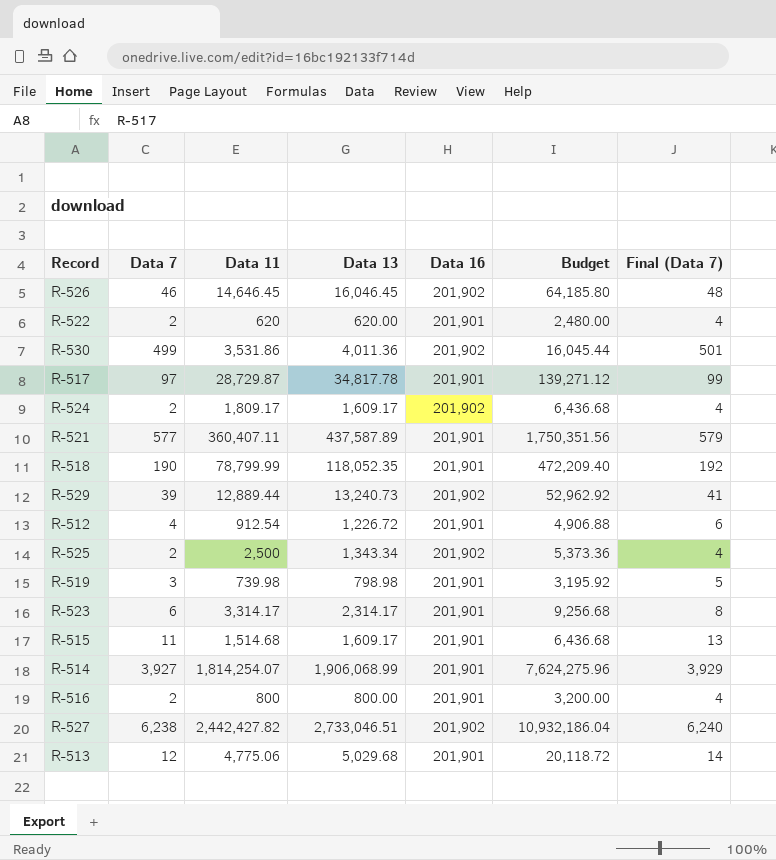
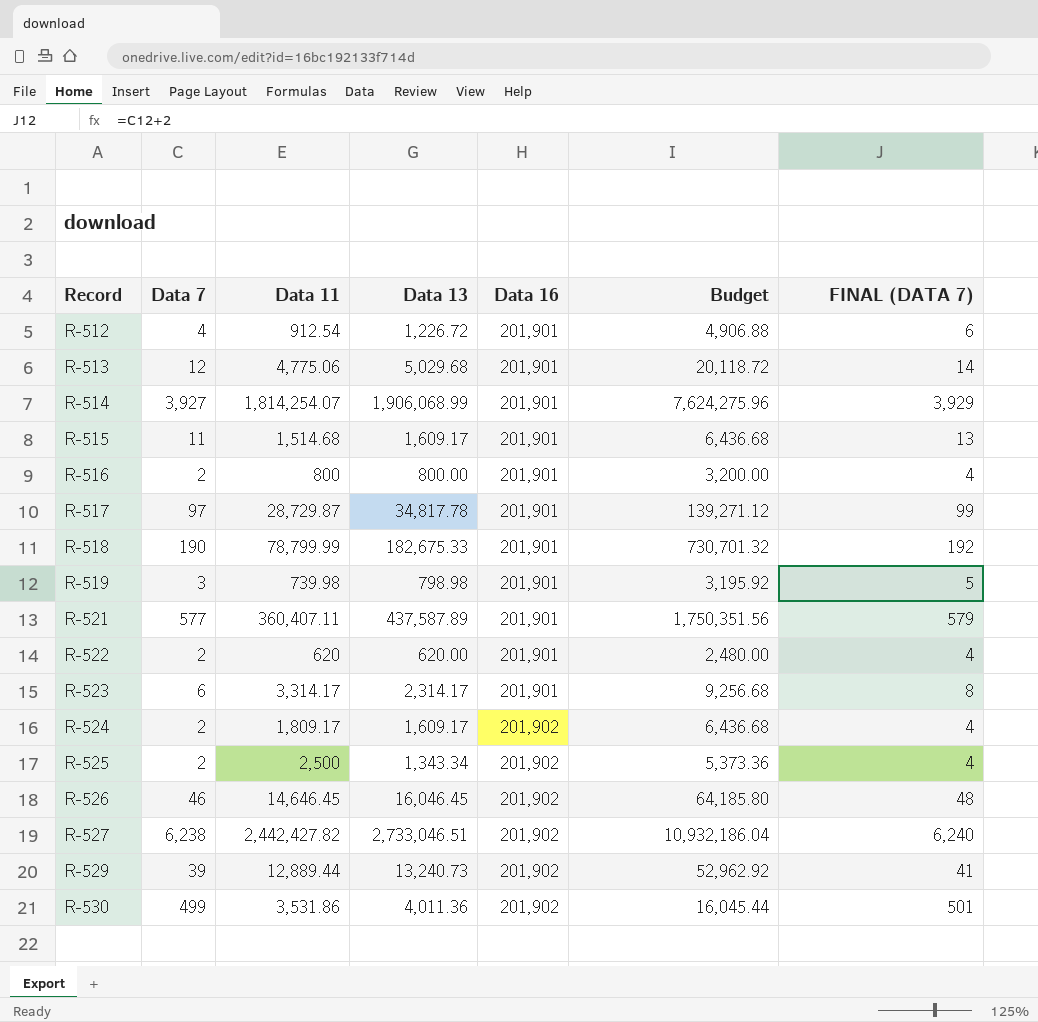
row order: none -> Record ascending
column name: Final (Data 7) -> FINAL (DATA 7)
R-518 | Data 13: 118,052.35 -> 182,675.33
R-518 | Budget: 472,209.40 -> 730,701.32

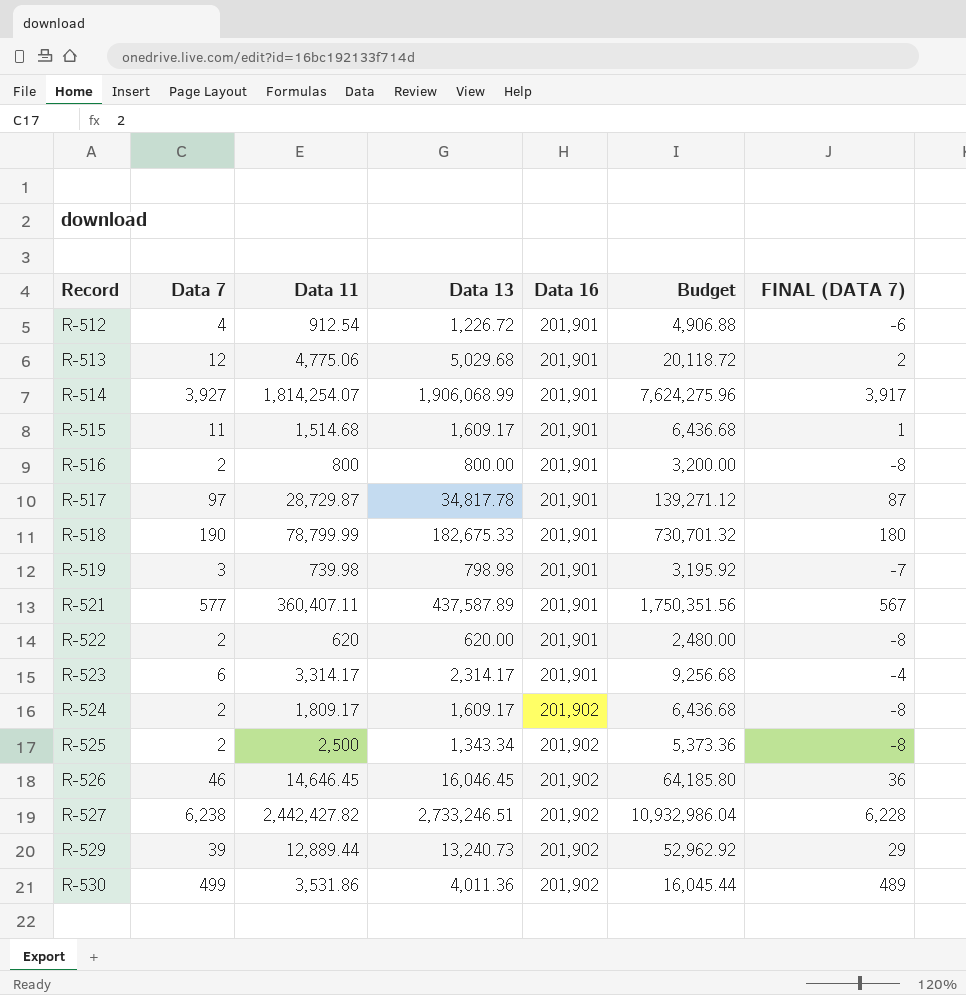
column FINAL (DATA 7) | formula: [Data 7] + 2 -> [Data 7] - 10
R-527 | Data 13: 2,733,046.51 -> 2,733,246.51
R-527 | Budget: 10,932,186.04 -> 10,932,986.04

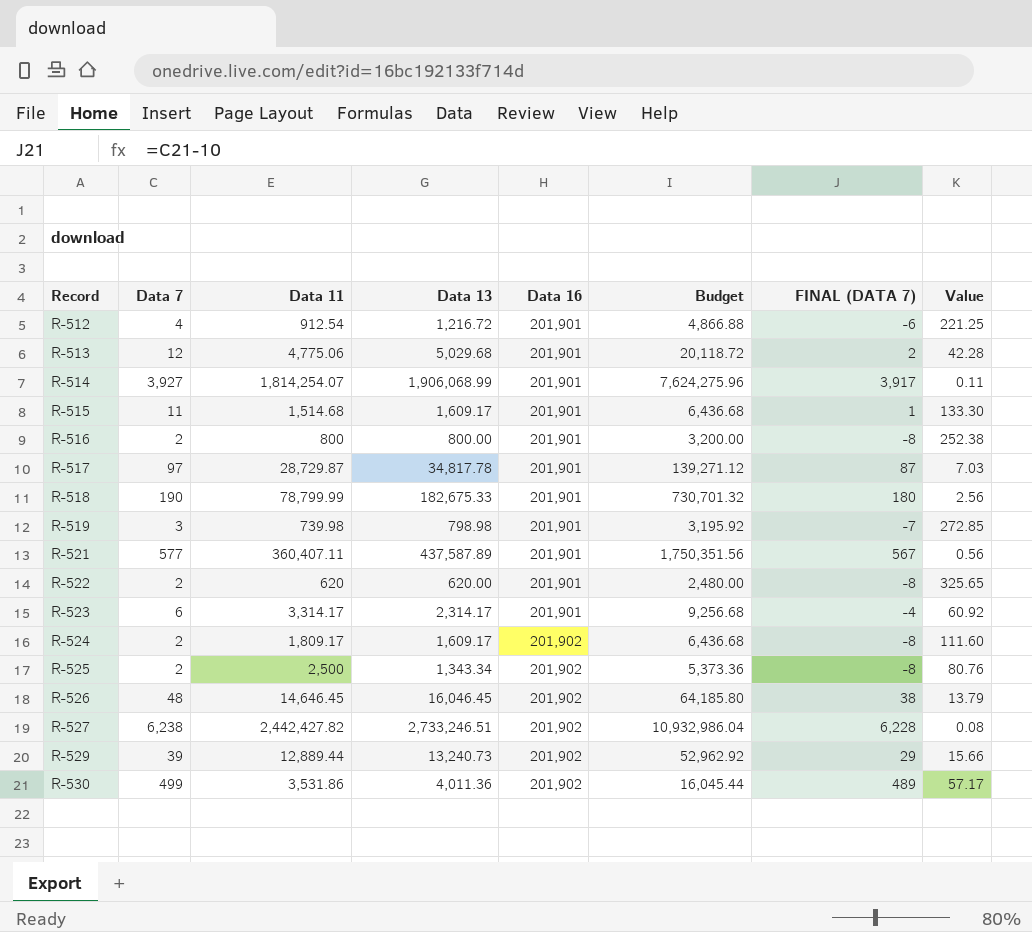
column Value | formula: none -> [Data 16] / [Data 11]
R-512 | Data 13: 1,226.72 -> 1,216.72
R-512 | Budget: 4,906.88 -> 4,866.88
R-526 | Data 7: 46 -> 48
R-526 | FINAL (DATA 7): 36 -> 38

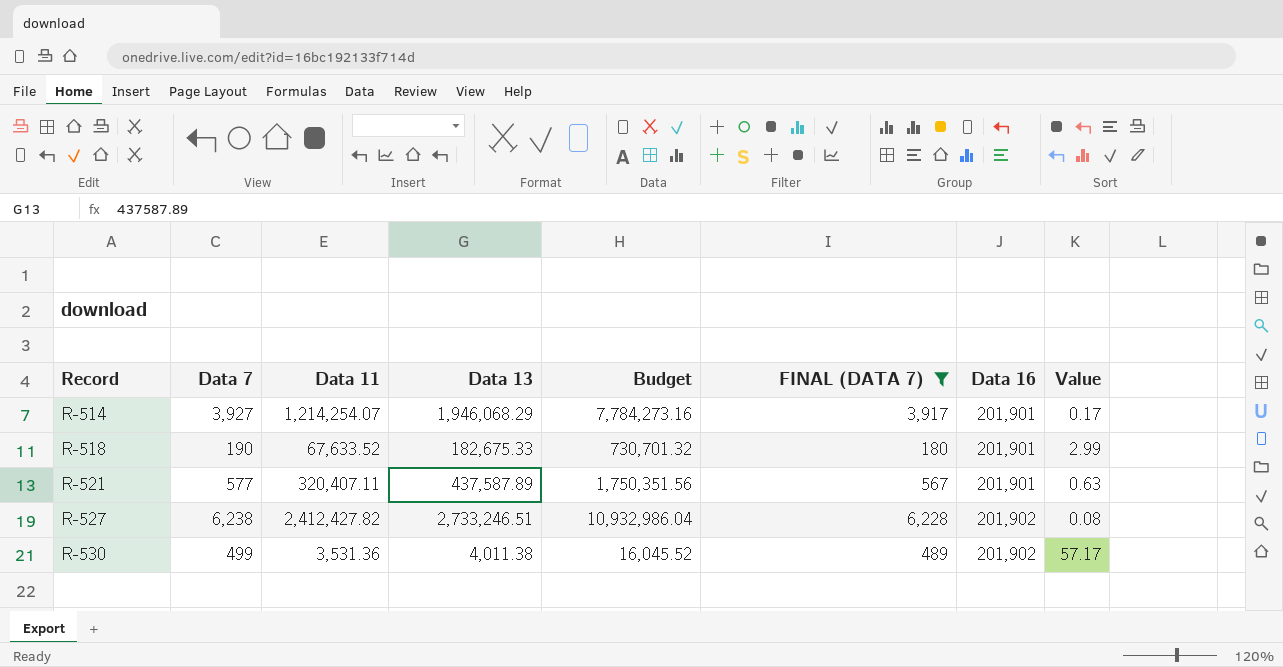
filter: none -> FINAL (DATA 7) >= 180
column Data 16 | position: 5 -> 7
R-514 | Data 11: 1,814,254.07 -> 1,214,254.07
R-514 | Data 13: 1,906,068.99 -> 1,946,068.29
R-514 | Budget: 7,624,275.96 -> 7,784,273.16
R-514 | Value: 0.11 -> 0.17
R-518 | Data 11: 78,799.99 -> 67,633.52
R-518 | Value: 2.56 -> 2.99
R-521 | Data 11: 360,407.11 -> 320,407.11
R-521 | Value: 0.56 -> 0.63
R-527 | Data 11: 2,442,427.82 -> 2,412,427.82
R-530 | Data 11: 3,531.86 -> 3,531.36
R-530 | Data 13: 4,011.36 -> 4,011.38
R-530 | Budget: 16,045.44 -> 16,045.52

